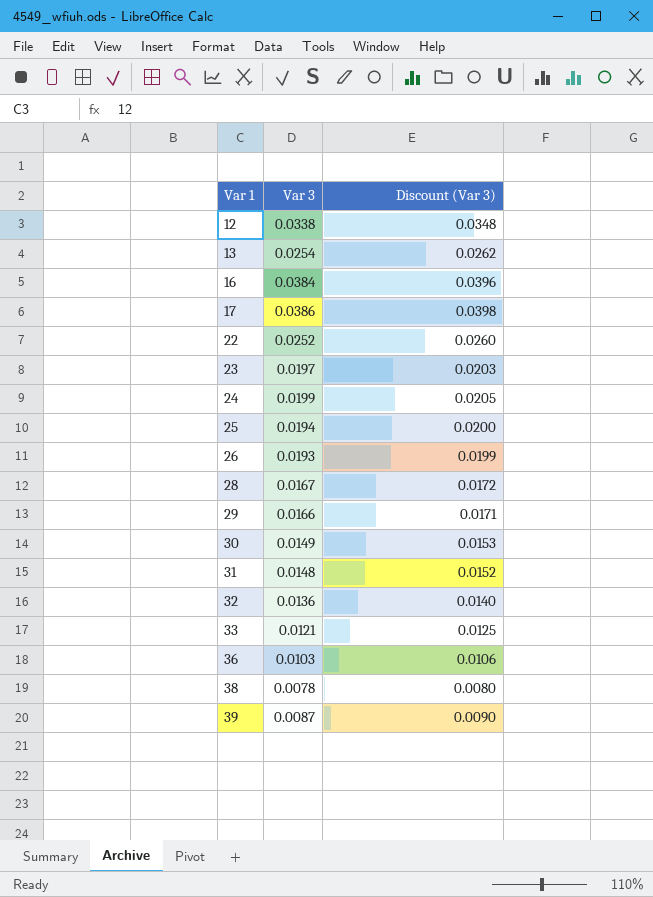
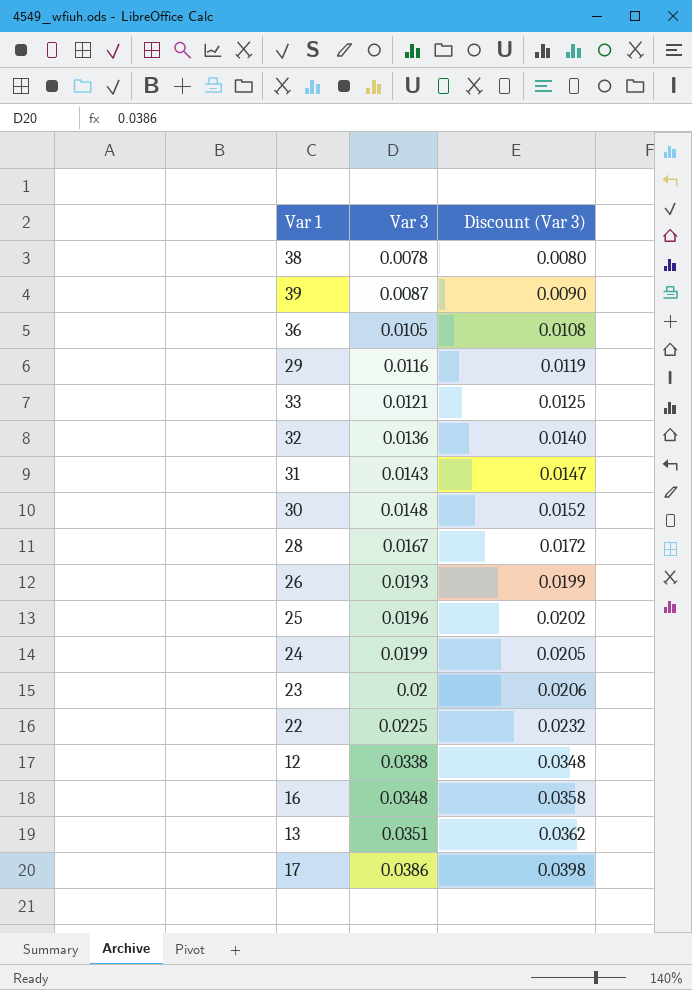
row order: Var 1 ascending -> Var 3 ascending
36 | Var 3: 0.0103 -> 0.0105
36 | Discount (Var 3): 0.0106 -> 0.0108
29 | Var 3: 0.0166 -> 0.0116
29 | Discount (Var 3): 0.0171 -> 0.0119
31 | Var 3: 0.0148 -> 0.0143
31 | Discount (Var 3): 0.0152 -> 0.0147
30 | Var 3: 0.0149 -> 0.0148
30 | Discount (Var 3): 0.0153 -> 0.0152
25 | Var 3: 0.0194 -> 0.0196
25 | Discount (Var 3): 0.0200 -> 0.0202
23 | Var 3: 0.0197 -> 0.02
23 | Discount (Var 3): 0.0203 -> 0.0206
22 | Var 3: 0.0252 -> 0.0225
22 | Discount (Var 3): 0.0260 -> 0.0232
16 | Var 3: 0.0384 -> 0.0348
16 | Discount (Var 3): 0.0396 -> 0.0358
13 | Var 3: 0.0254 -> 0.0351
13 | Discount (Var 3): 0.0262 -> 0.0362

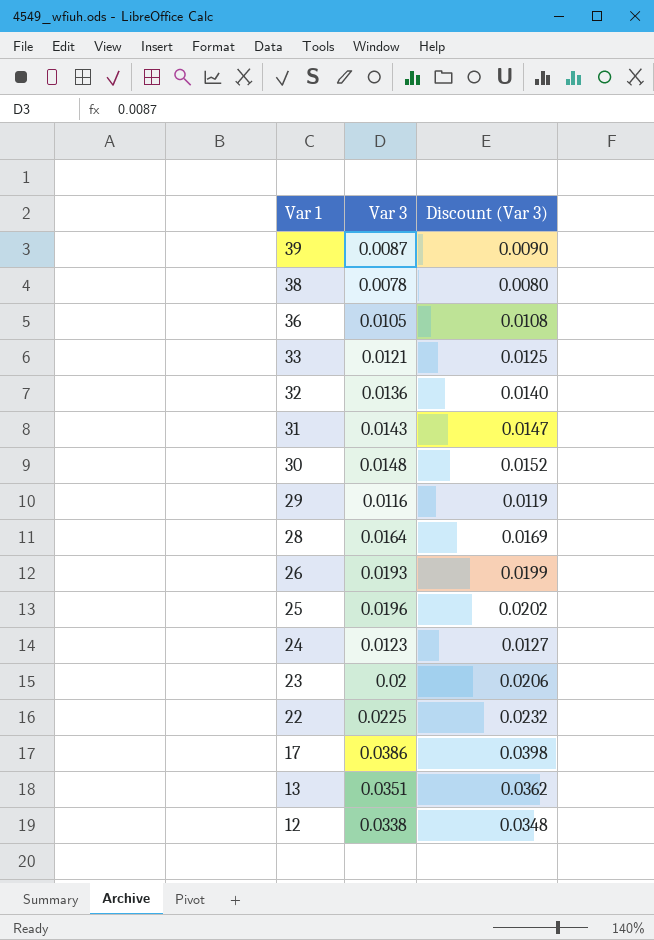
row order: Var 3 ascending -> Var 1 descending
row 16: 0.0348 | 0.0358 -> none
28 | Var 3: 0.0167 -> 0.0164
28 | Discount (Var 3): 0.0172 -> 0.0169
24 | Var 3: 0.0199 -> 0.0123
24 | Discount (Var 3): 0.0205 -> 0.0127

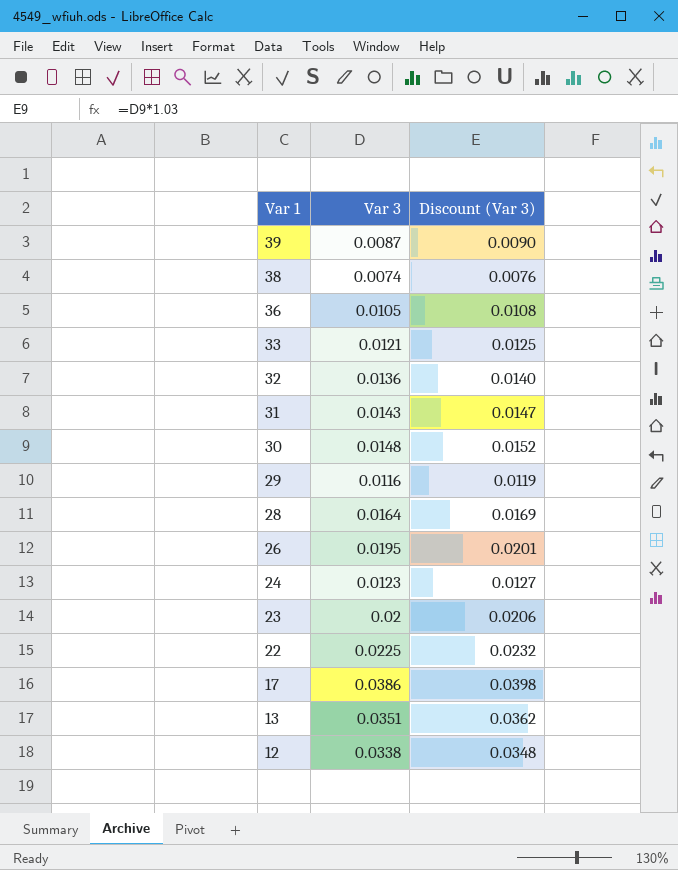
row 25: 0.0196 | 0.0202 -> none
38 | Var 3: 0.0078 -> 0.0074
38 | Discount (Var 3): 0.0080 -> 0.0076
26 | Var 3: 0.0193 -> 0.0195
26 | Discount (Var 3): 0.0199 -> 0.0201

